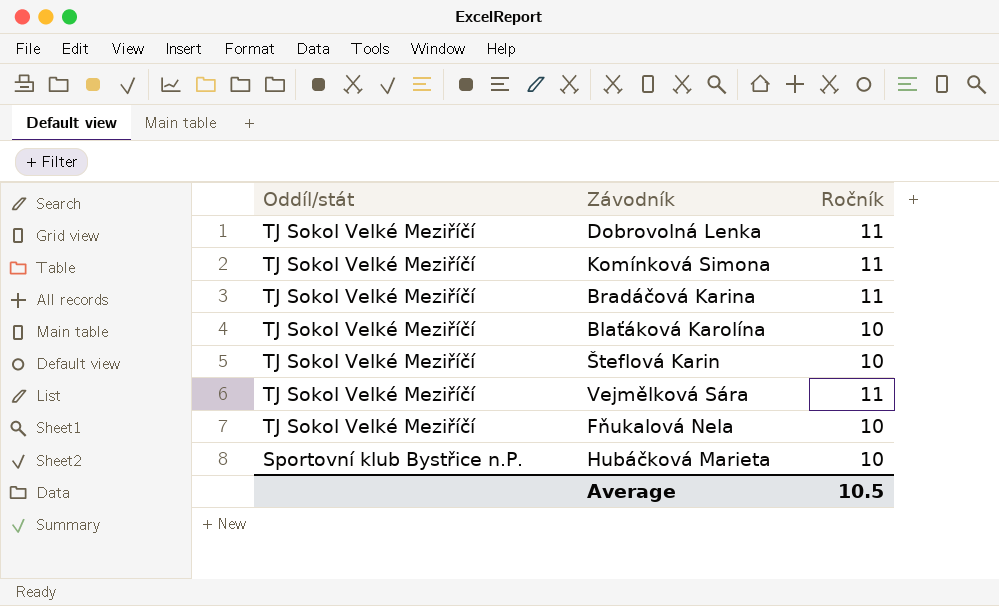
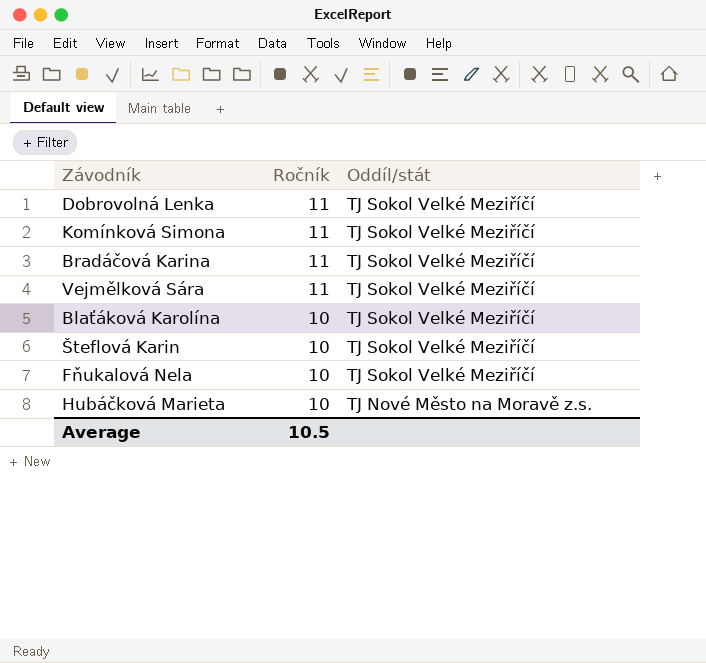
row order: Oddíl/stát descending -> Ročník descending
column Oddíl/stát | position: 1 -> 3
Hubáčková Marieta | Oddíl/stát: Sportovní klub Bystřice n.P. -> TJ Nové Město na Moravě z.s.

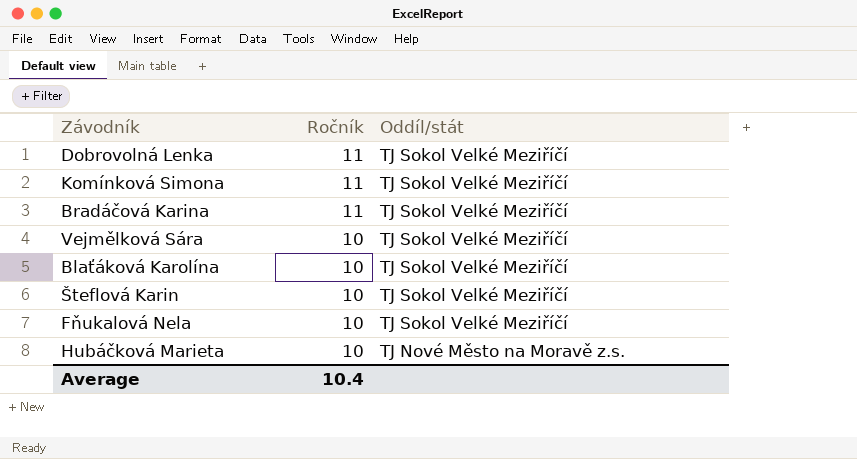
Vejmělková Sára | Ročník: 11 -> 10
Average | Ročník: 10.5 -> 10.4

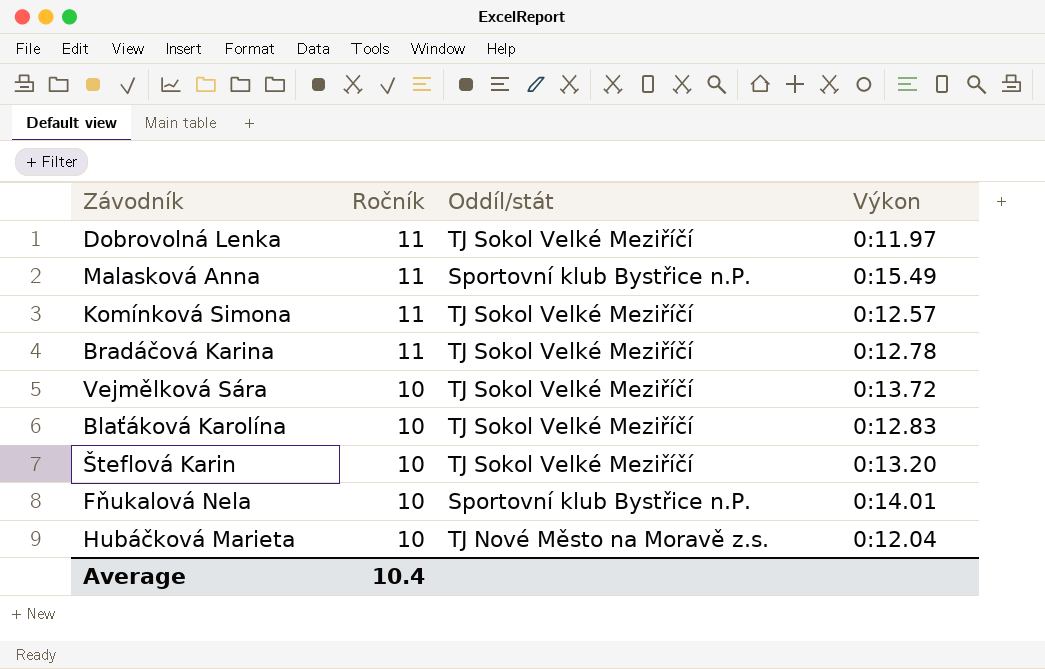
column Výkon | position: none -> 4
row Malasková Anna: none -> 11 | Sportovní klub Bystřice n.P. | 0:15.49
Fňukalová Nela | Oddíl/stát: TJ Sokol Velké Meziříčí -> Sportovní klub Bystřice n.P.

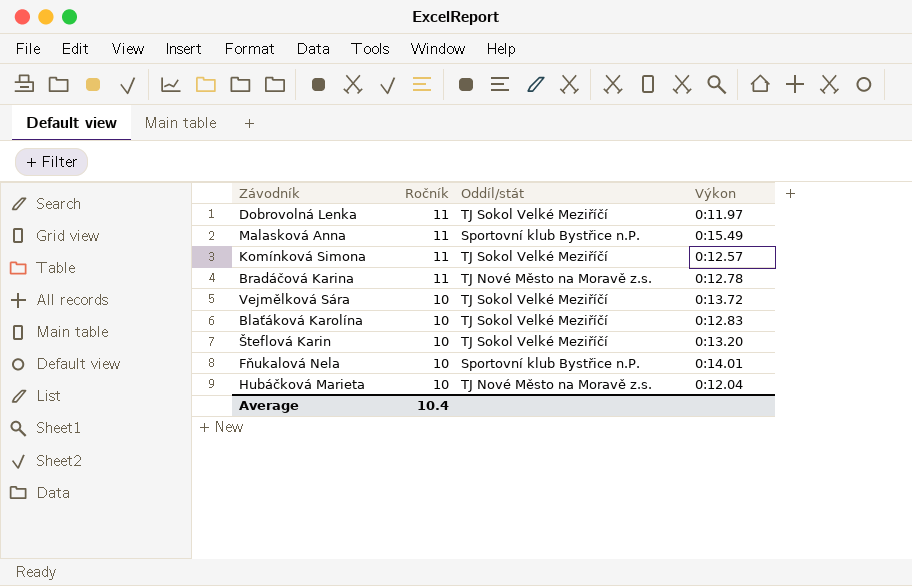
Bradáčová Karina | Oddíl/stát: TJ Sokol Velké Meziříčí -> TJ Nové Město na Moravě z.s.

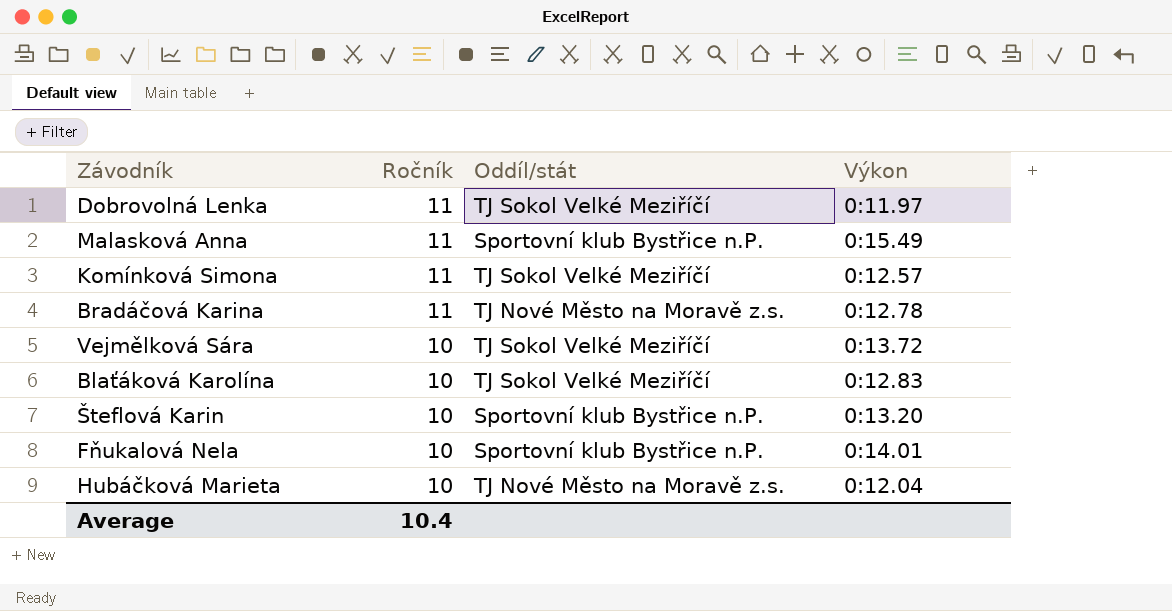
Šteflová Karin | Oddíl/stát: TJ Sokol Velké Meziříčí -> Sportovní klub Bystřice n.P.

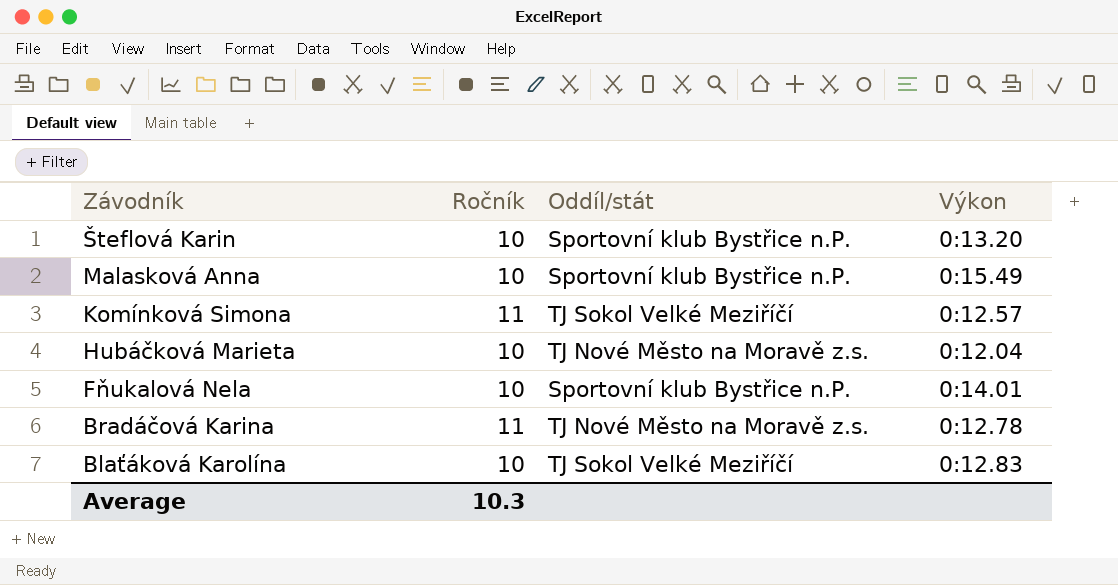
row order: Ročník descending -> Závodník descending
row Dobrovolná Lenka: 11 | TJ Sokol Velké Meziříčí | 0:11.97 -> none
row Vejmělková Sára: 10 | TJ Sokol Velké Meziříčí | 0:13.72 -> none
Malasková Anna | Ročník: 11 -> 10
Average | Ročník: 10.4 -> 10.3

